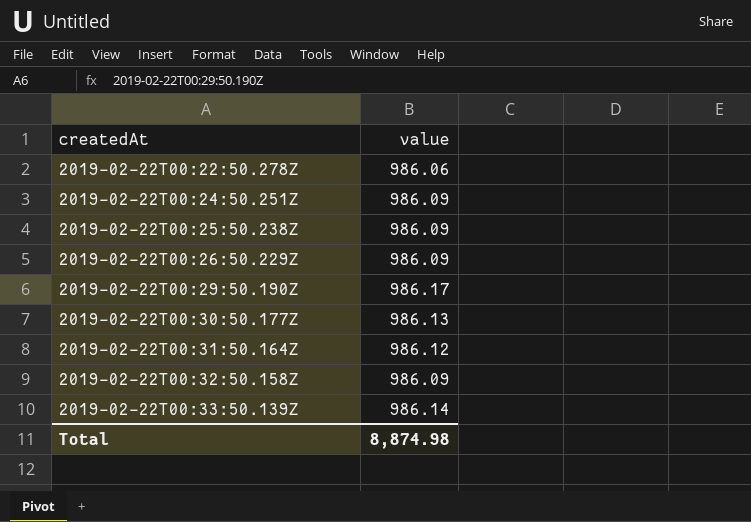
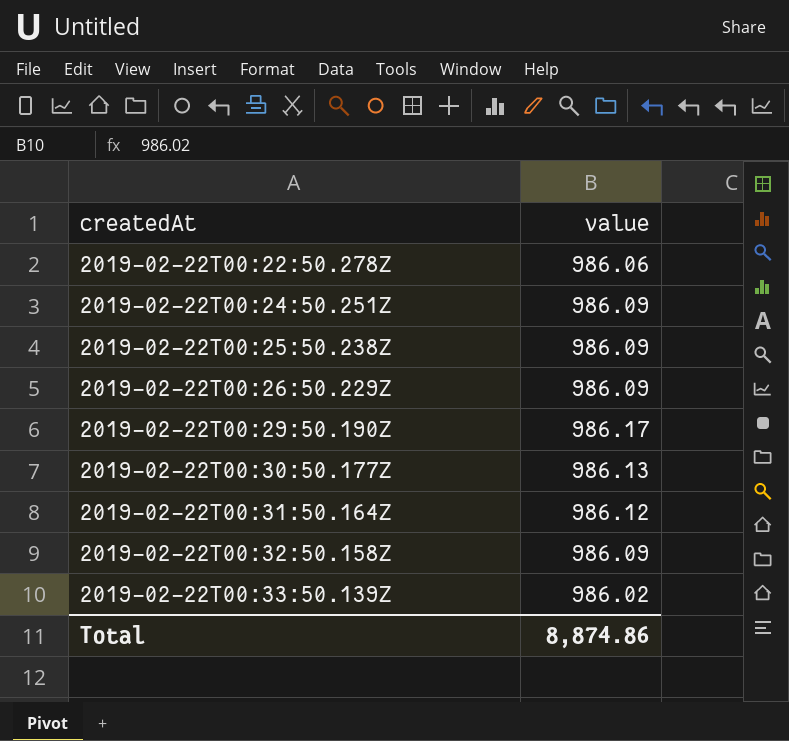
2019-02-22T00:33:50.139Z | value: 986.14 -> 986.02
Total | value: 8,874.98 -> 8,874.86

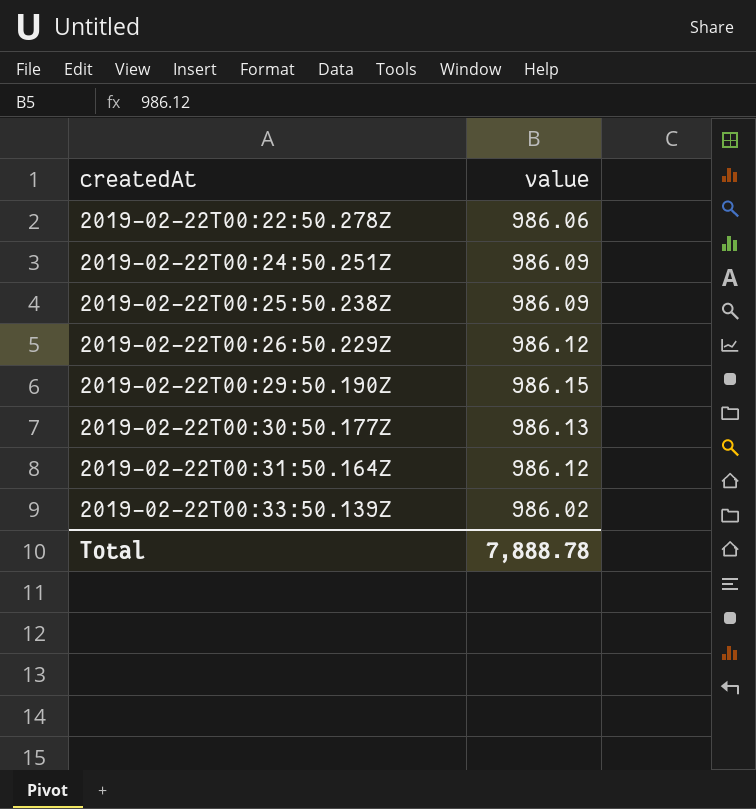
row 2019-02-22T00:32:50.158Z: 986.09 -> none
2019-02-22T00:26:50.229Z | value: 986.09 -> 986.12
2019-02-22T00:29:50.190Z | value: 986.17 -> 986.15
Total | value: 8,874.86 -> 7,888.78

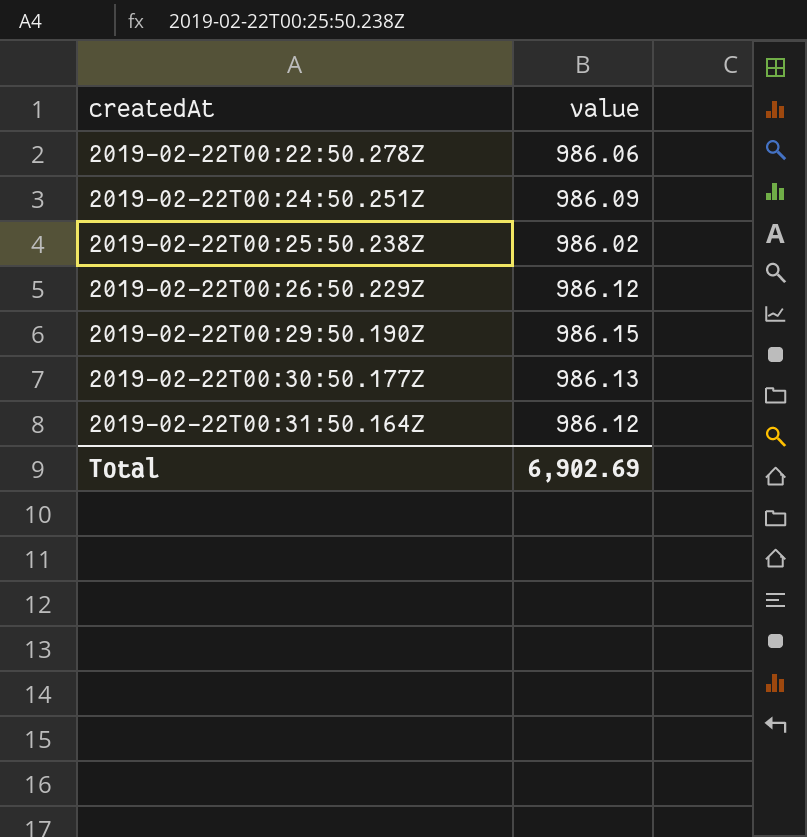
row 2019-02-22T00:33:50.139Z: 986.02 -> none
2019-02-22T00:25:50.238Z | value: 986.09 -> 986.02
Total | value: 7,888.78 -> 6,902.69

